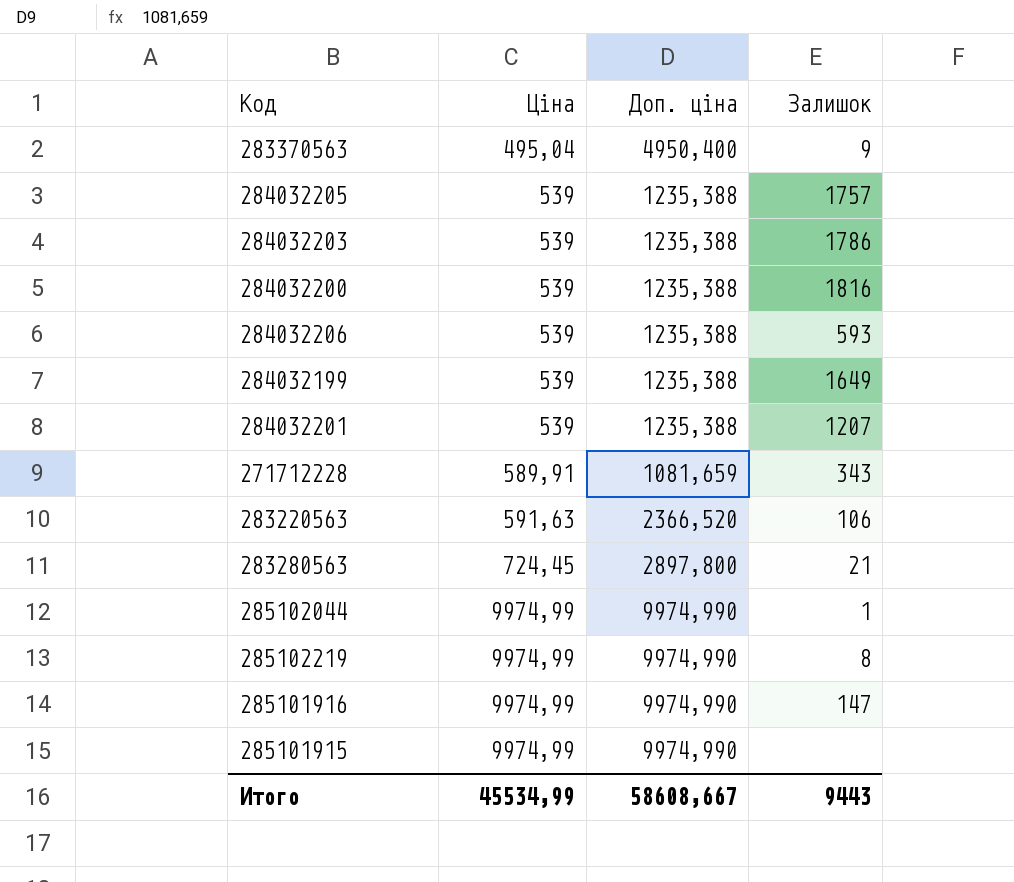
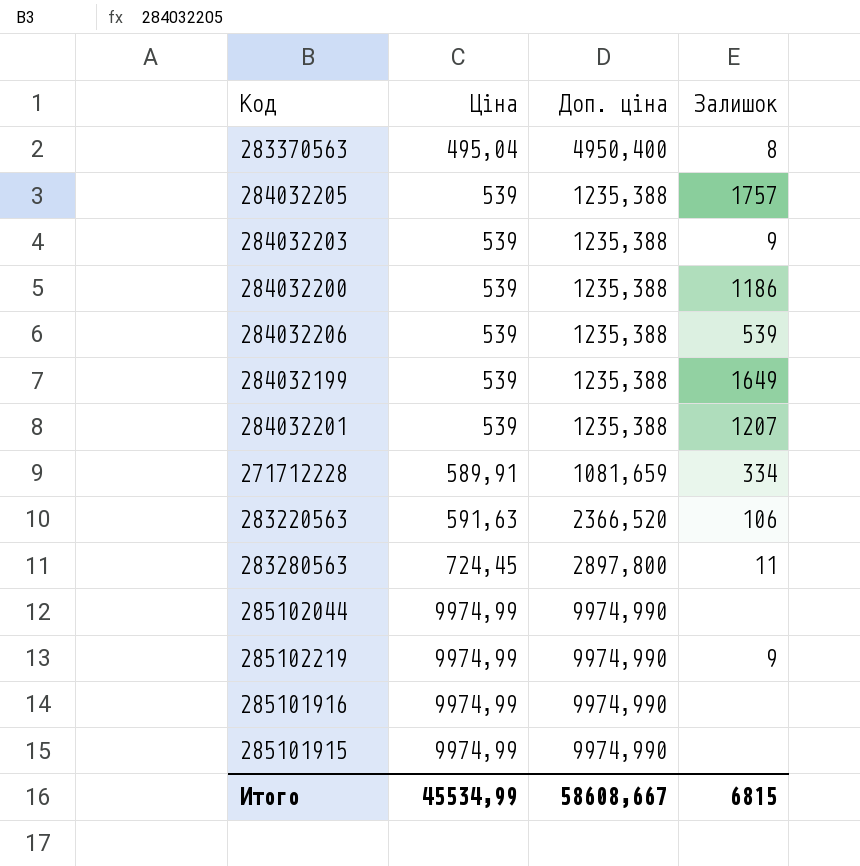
283370563 | Залишок: 9 -> 8
284032203 | Залишок: 1786 -> 9
284032200 | Залишок: 1816 -> 1186
284032206 | Залишок: 593 -> 539
271712228 | Залишок: 343 -> 334
283280563 | Залишок: 21 -> 11
285102044 | Залишок: 1 -> none
285102219 | Залишок: 8 -> 9
285101916 | Залишок: 147 -> none
Итого | Залишок: 9443 -> 6815

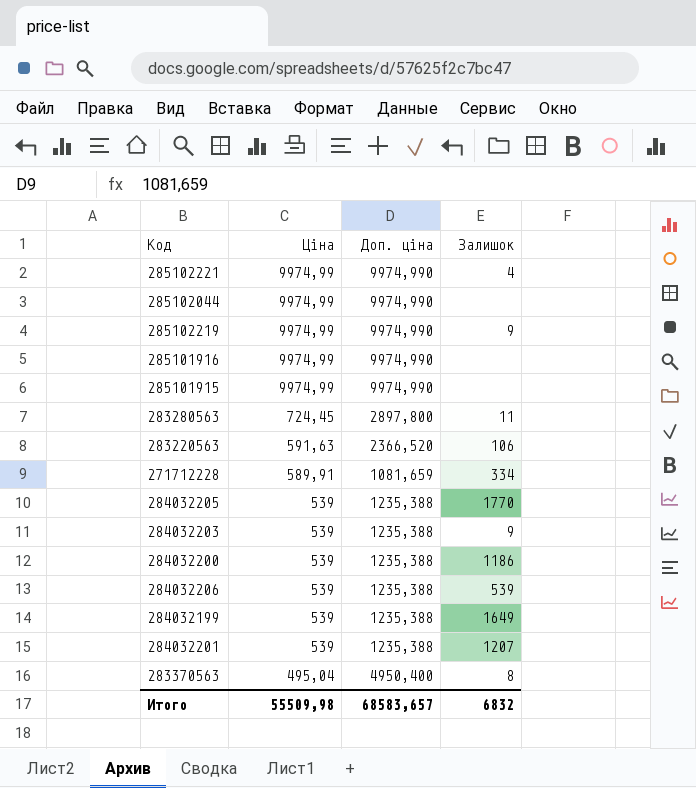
row order: Ціна ascending -> Ціна descending
row 285102221: none -> 9974,99 | 9974,990 | 4
284032205 | Залишок: 1757 -> 1770
Итого | Ціна: 45534,99 -> 55509,98
Итого | Доп. ціна: 58608,667 -> 68583,657
Итого | Залишок: 6815 -> 6832

